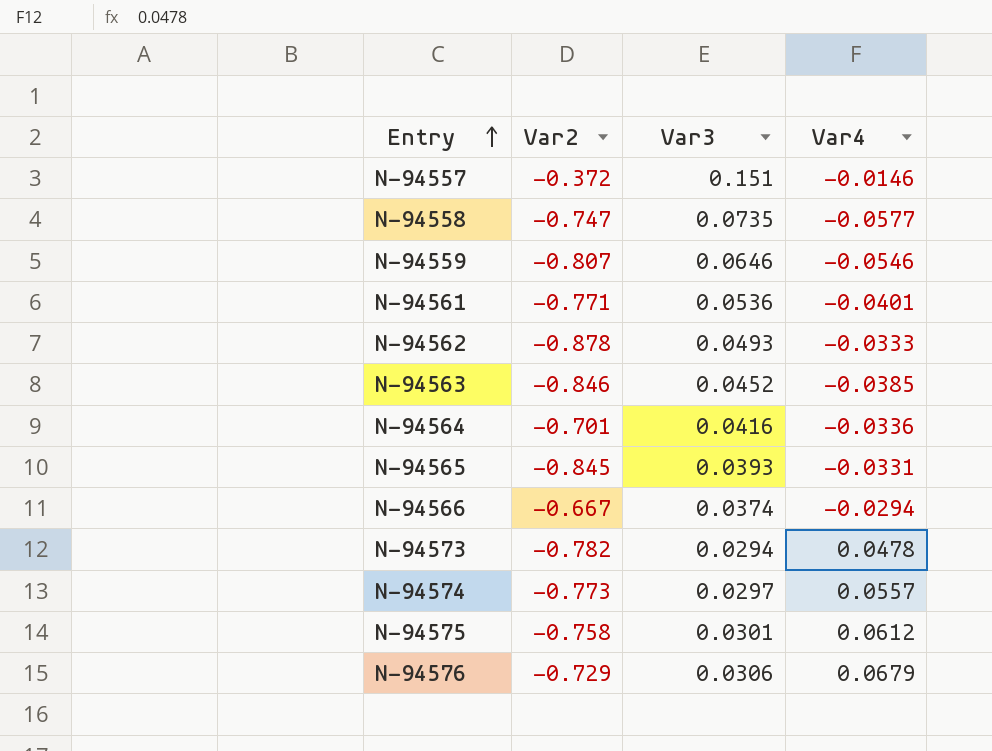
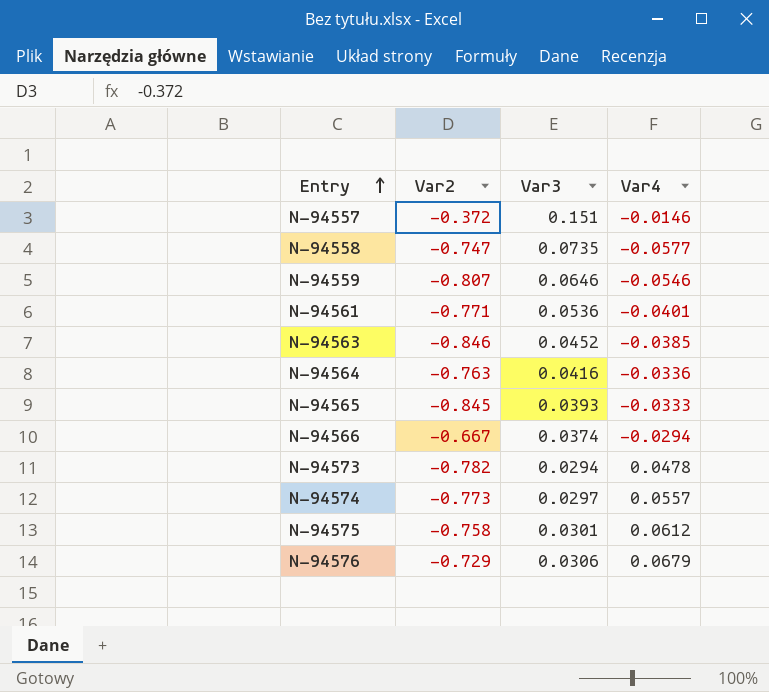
row N-94562: -0.878 | 0.0493 | -0.0333 -> none
N-94564 | Var2: -0.701 -> -0.763
N-94565 | Var4: -0.0331 -> -0.0333

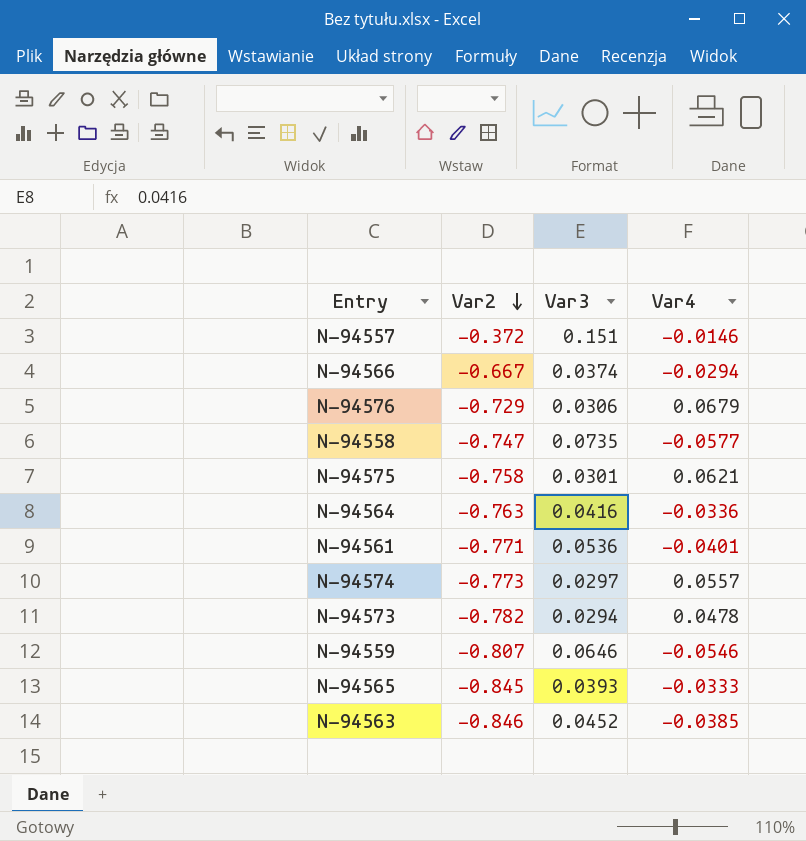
row order: Entry ascending -> Var2 descending
N-94575 | Var4: 0.0612 -> 0.0621

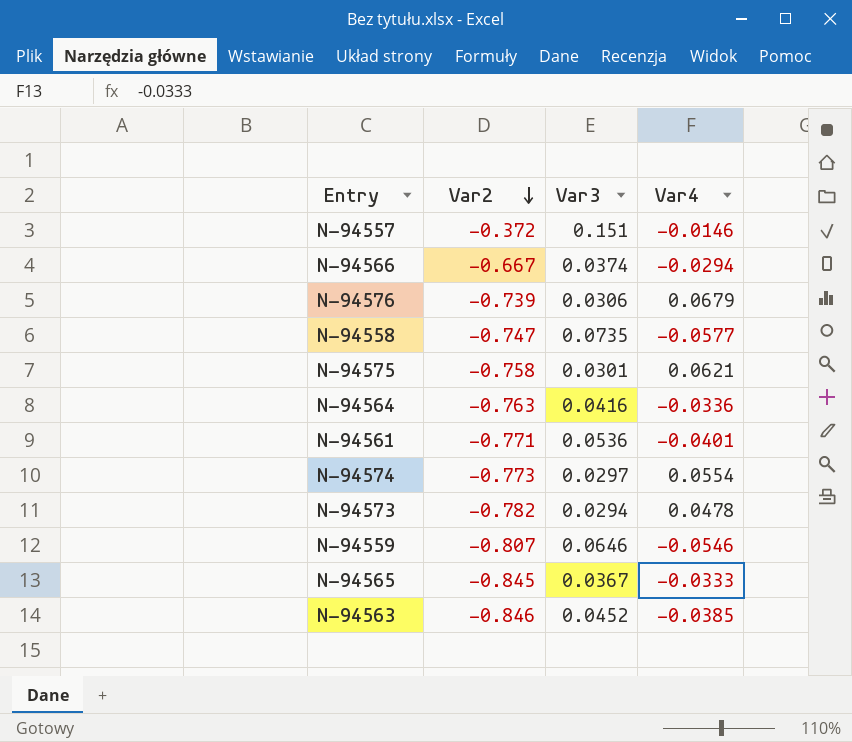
N-94576 | Var2: -0.729 -> -0.739
N-94574 | Var4: 0.0557 -> 0.0554
N-94565 | Var3: 0.0393 -> 0.0367

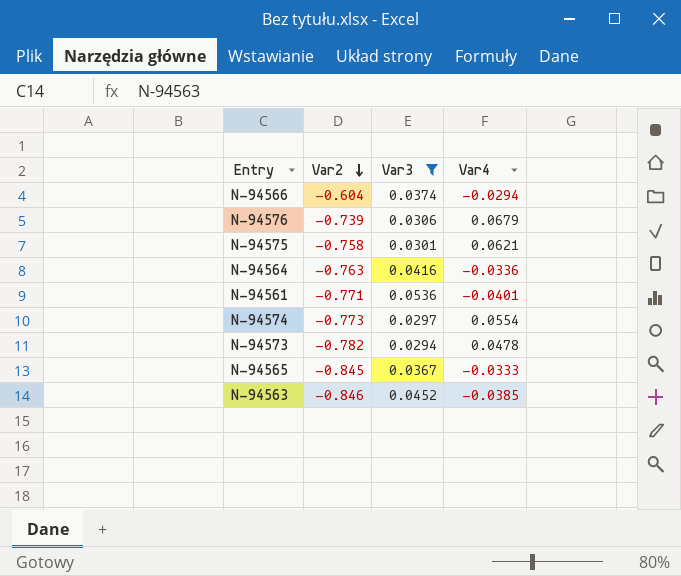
filter: none -> Var3 <= 0.0536
N-94566 | Var2: -0.667 -> -0.604

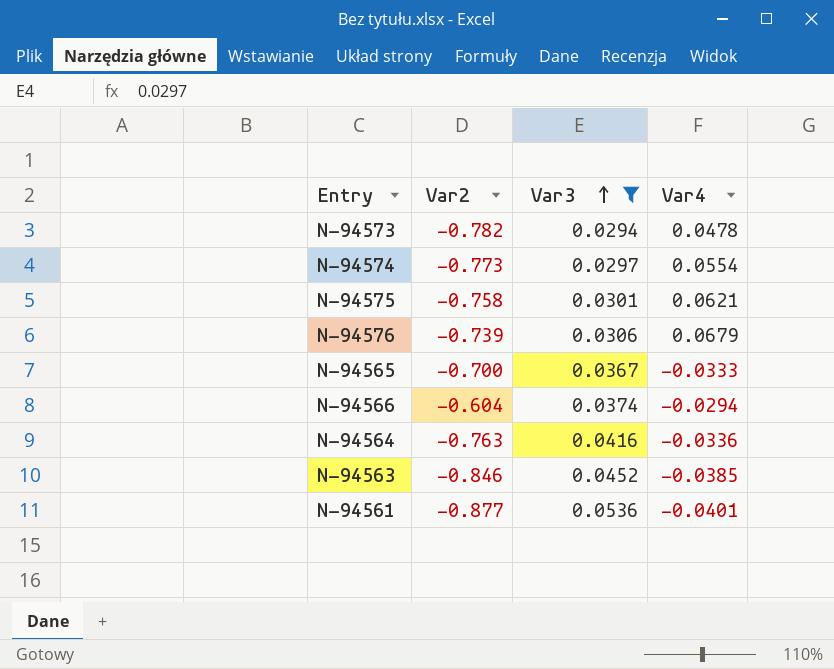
row order: Var2 descending -> Var3 ascending
N-94565 | Var2: -0.845 -> -0.700
N-94561 | Var2: -0.771 -> -0.877

